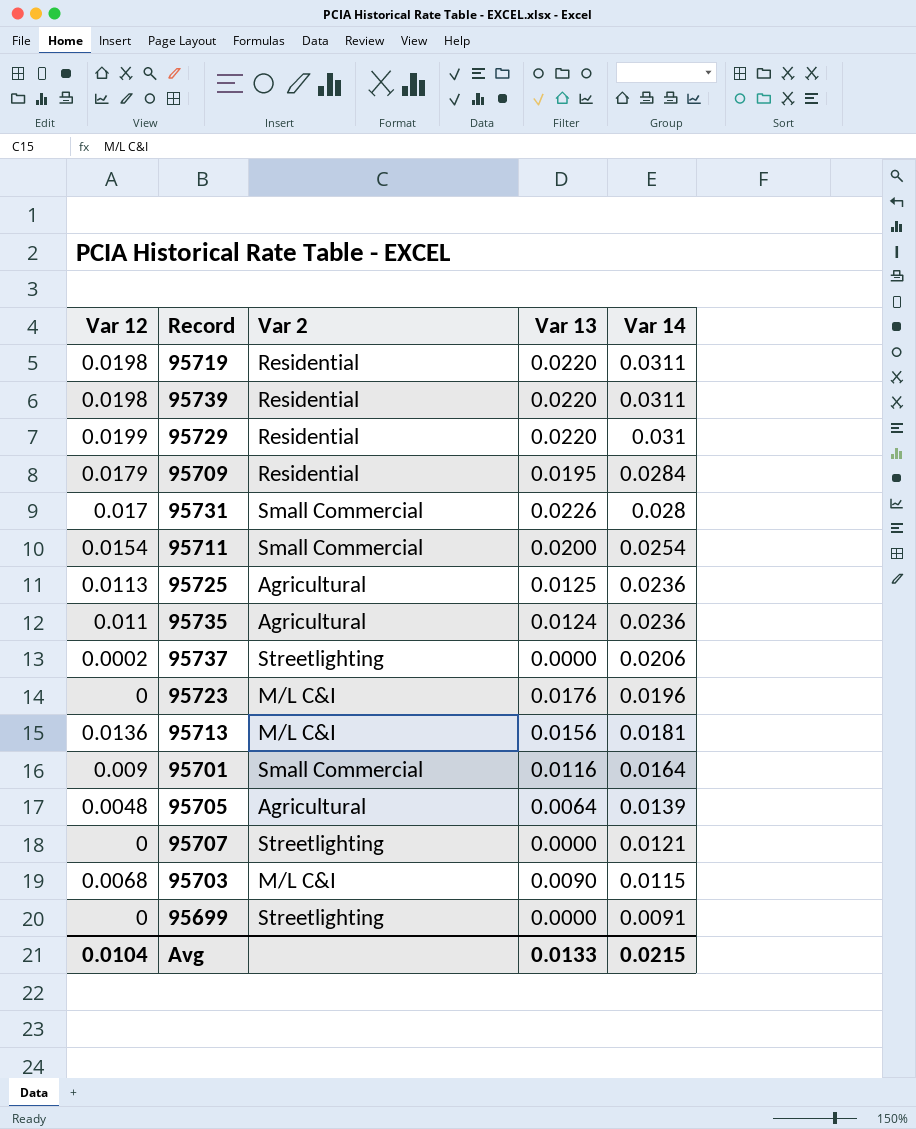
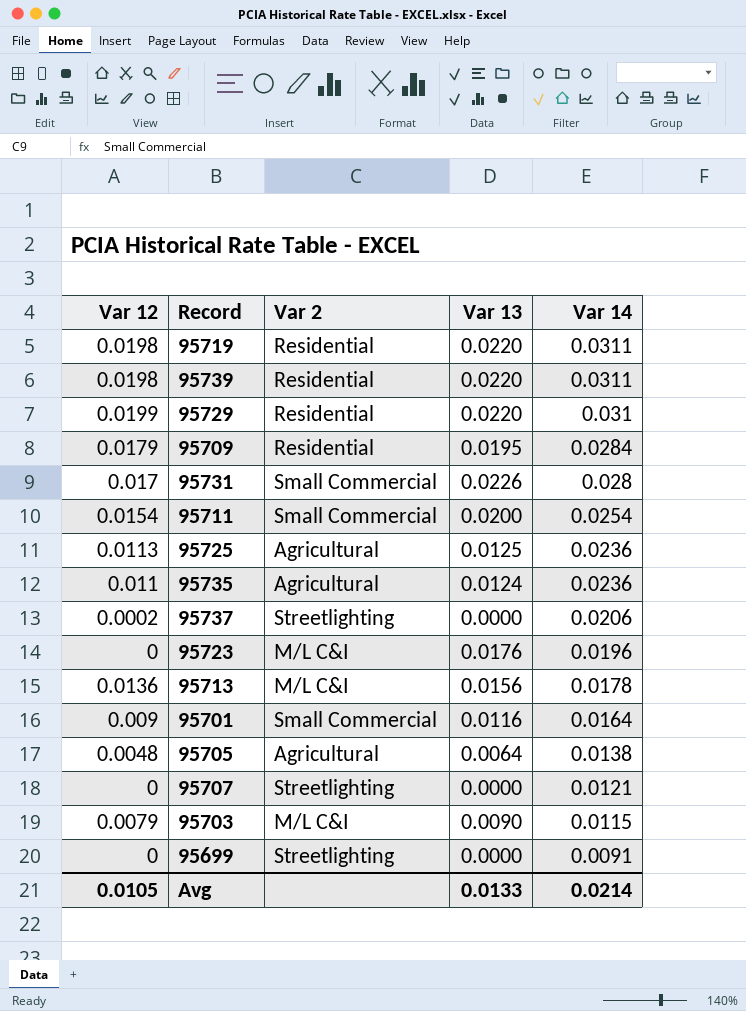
95713 | Var 14: 0.0181 -> 0.0178
95705 | Var 14: 0.0139 -> 0.0138
95703 | Var 12: 0.0068 -> 0.0079
Avg | Var 12: 0.0104 -> 0.0105
Avg | Var 14: 0.0215 -> 0.0214

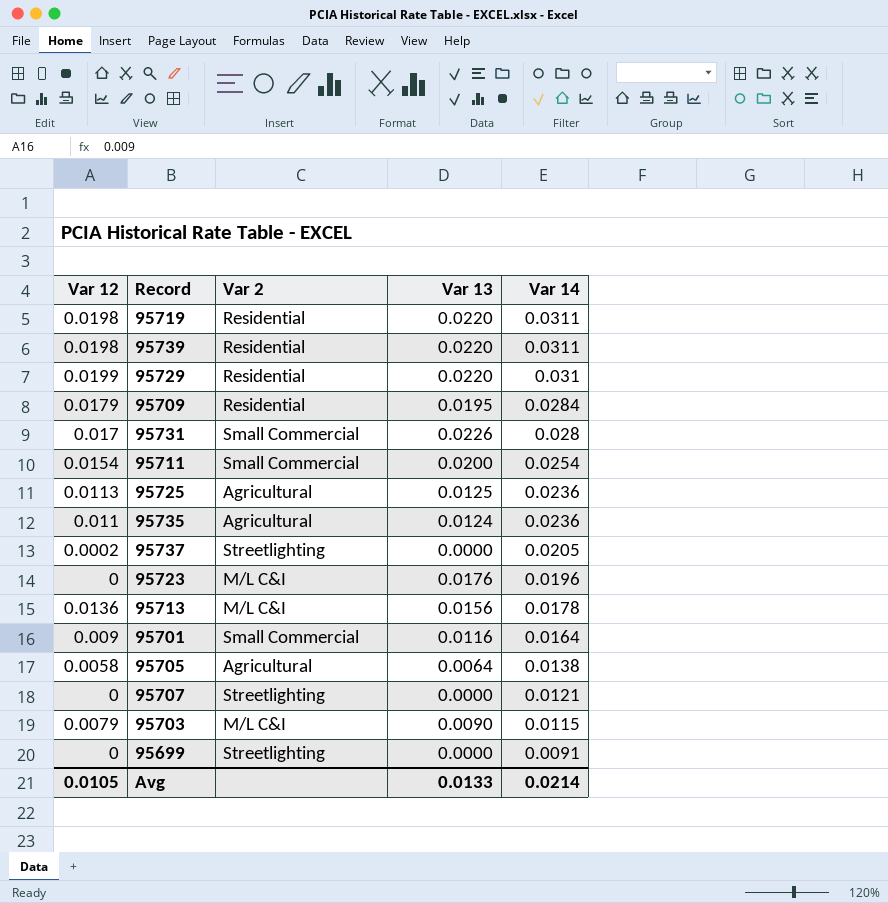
95737 | Var 14: 0.0206 -> 0.0205
95705 | Var 12: 0.0048 -> 0.0058

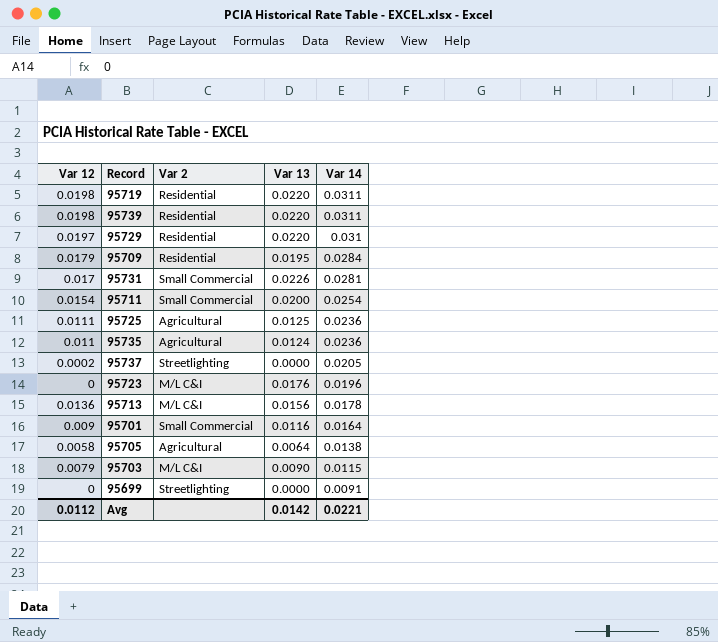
row 95707: 0 | Streetlighting | 0.0000 | 0.0121 -> none
95729 | Var 12: 0.0199 -> 0.0197
95731 | Var 14: 0.028 -> 0.0281
95725 | Var 12: 0.0113 -> 0.0111
Avg | Var 12: 0.0105 -> 0.0112
Avg | Var 13: 0.0133 -> 0.0142
Avg | Var 14: 0.0214 -> 0.0221

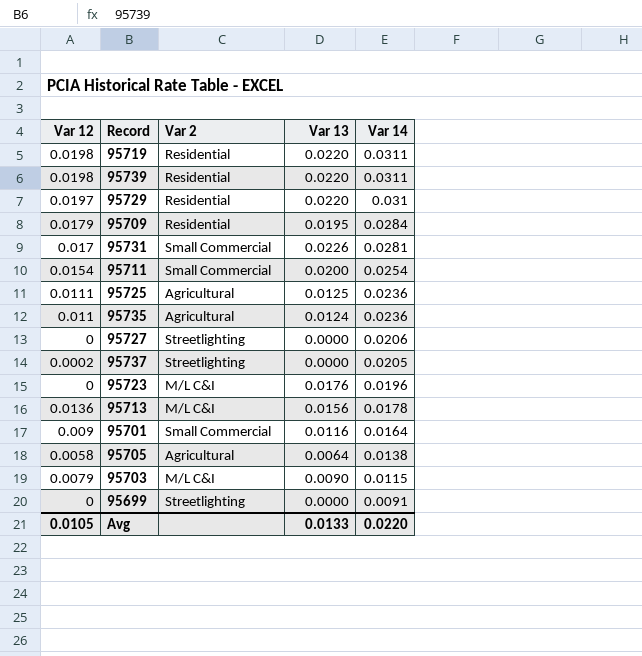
row 95727: none -> 0 | Streetlighting | 0.0000 | 0.0206
Avg | Var 12: 0.0112 -> 0.0105
Avg | Var 13: 0.0142 -> 0.0133
Avg | Var 14: 0.0221 -> 0.0220

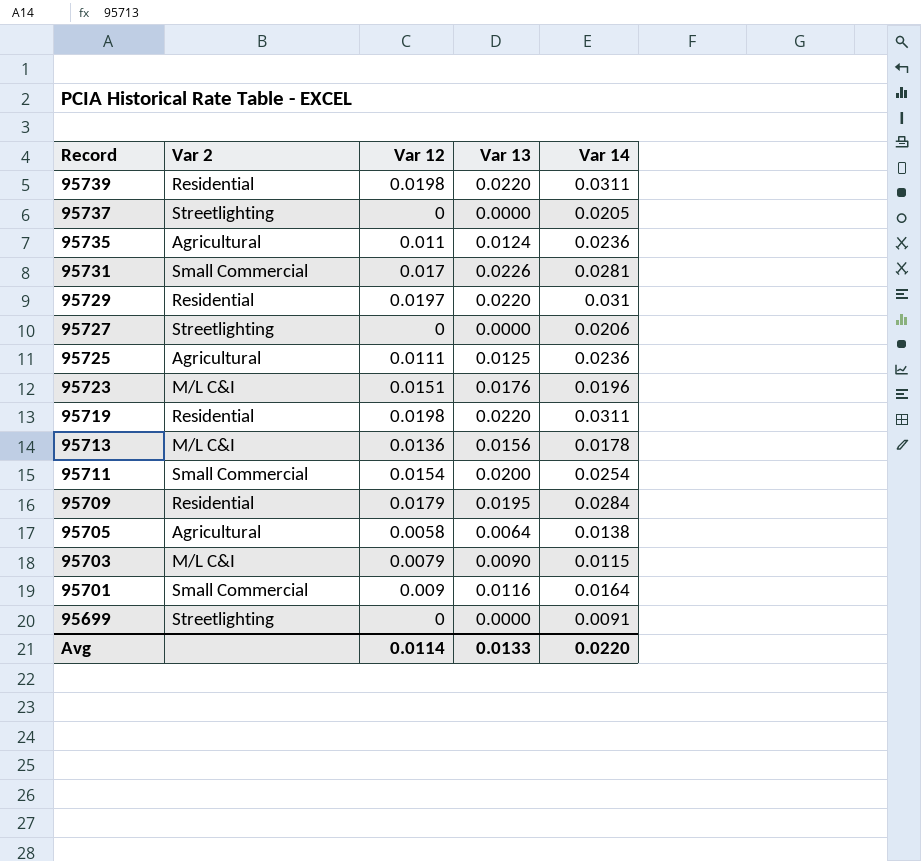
row order: Var 14 descending -> Record descending
column Var 12 | position: 1 -> 3
95737 | Var 12: 0.0002 -> 0
95723 | Var 12: 0 -> 0.0151
Avg | Var 12: 0.0105 -> 0.0114

